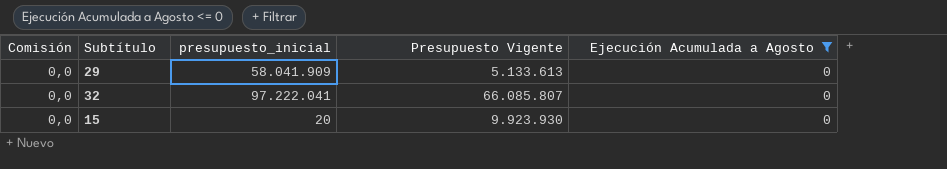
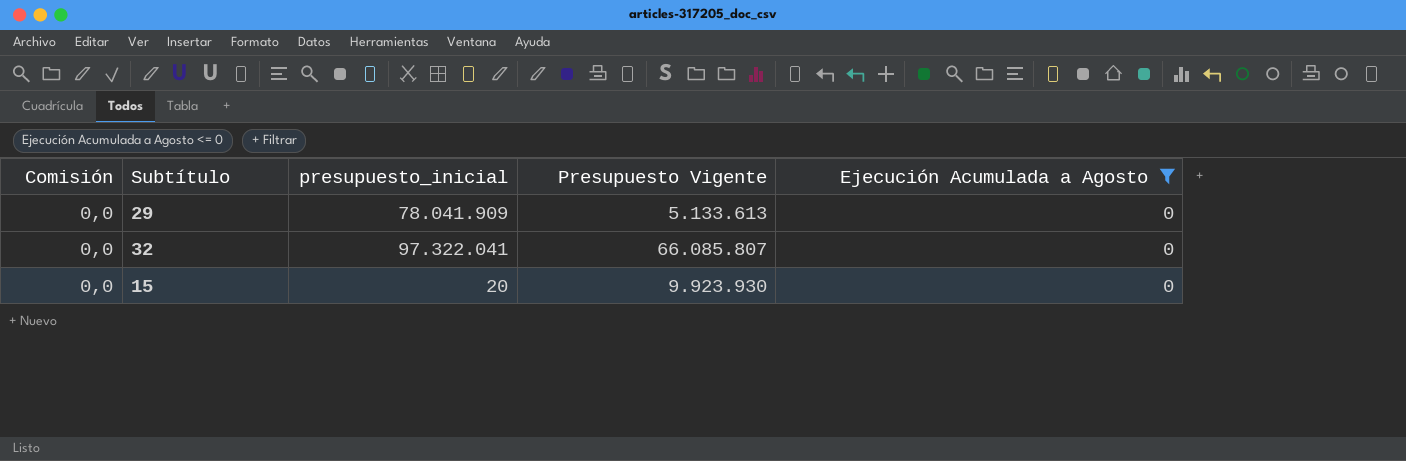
29 | presupuesto_inicial: 58.041.909 -> 78.041.909
32 | presupuesto_inicial: 97.222.041 -> 97.322.041

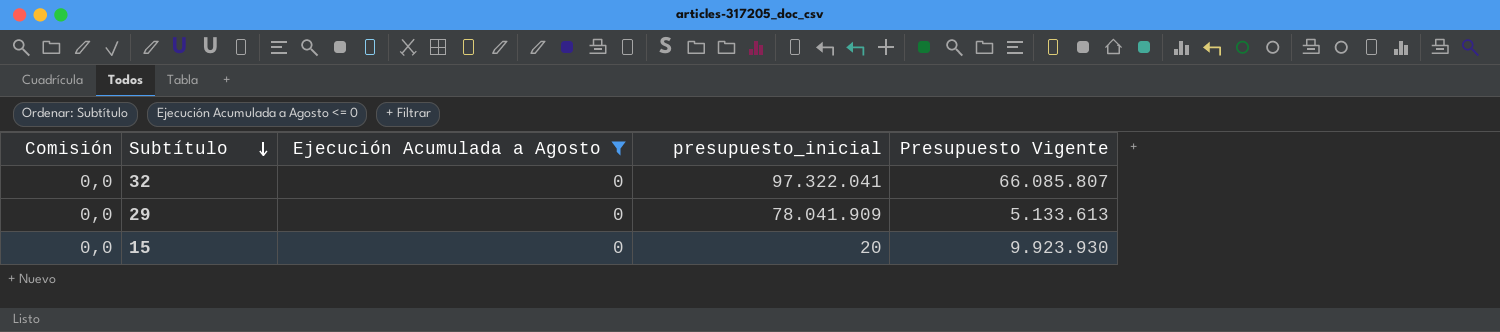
row order: none -> Subtítulo descending
column Ejecución Acumulada a Agosto | position: 5 -> 3

